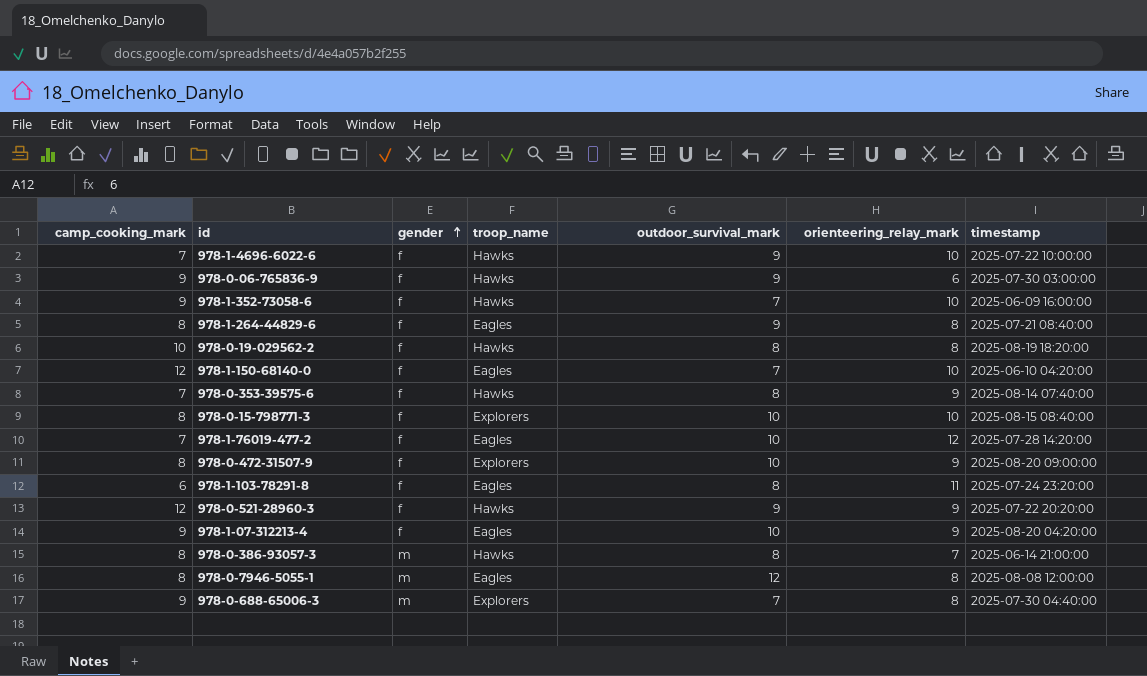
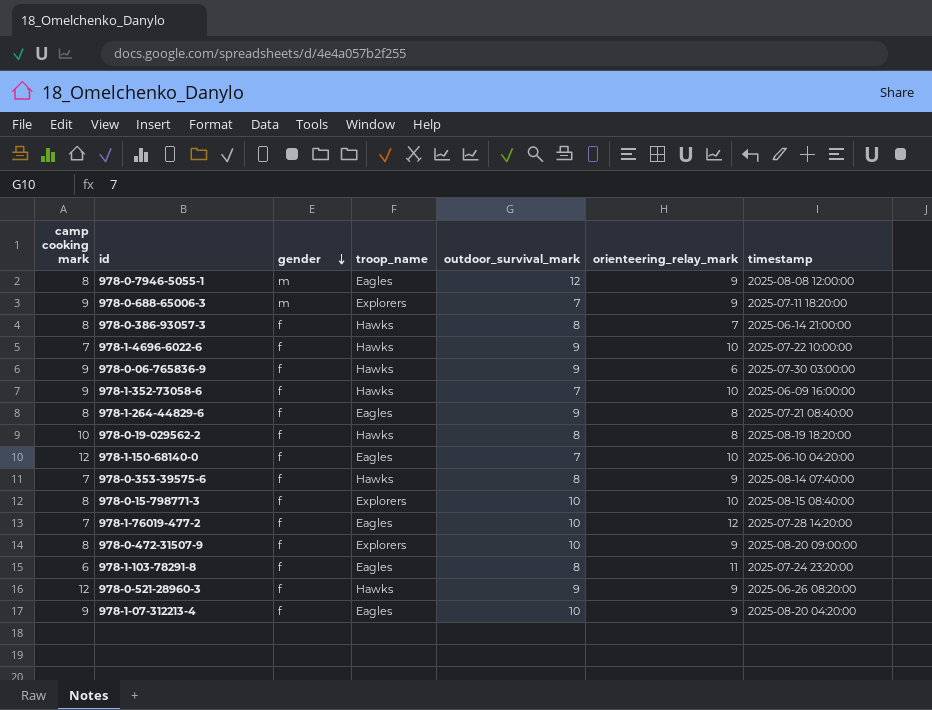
row order: gender ascending -> gender descending
column name: camp_cooking_mark -> camp cooking mark
978-0-7946-5055-1 | orienteering_relay_mark: 8 -> 9
978-0-688-65006-3 | orienteering_relay_mark: 8 -> 9
978-0-688-65006-3 | timestamp: 2025-07-30 04:40:00 -> 2025-07-11 18:20:00
978-0-386-93057-3 | gender: m -> f
978-0-521-28960-3 | timestamp: 2025-07-22 20:20:00 -> 2025-06-26 08:20:00

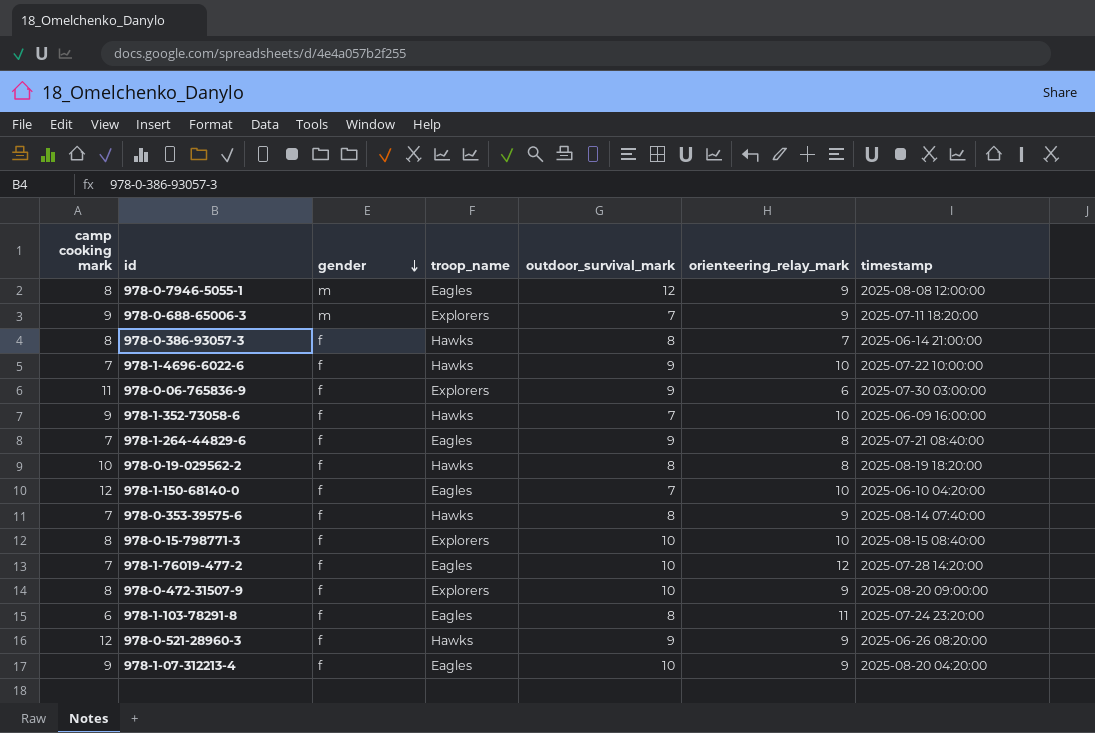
978-0-06-765836-9 | camp cooking mark: 9 -> 11
978-0-06-765836-9 | troop_name: Hawks -> Explorers
978-1-264-44829-6 | camp cooking mark: 8 -> 7

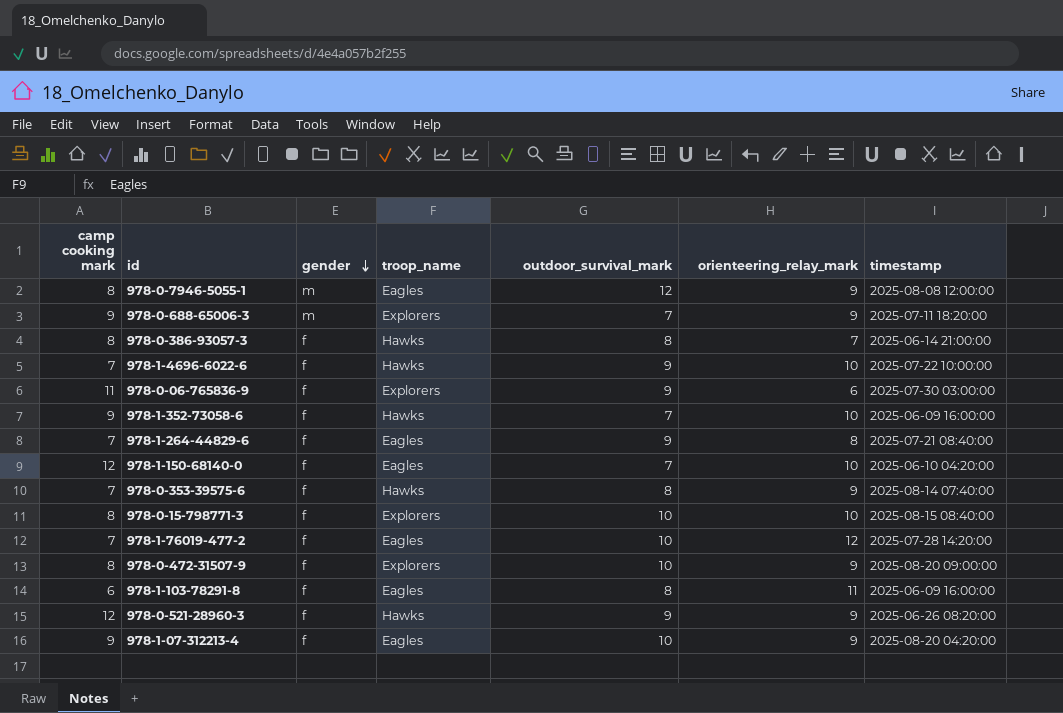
row 978-0-19-029562-2: 10 | f | Hawks | 8 | 8 | 2025-08-19 18:20:00 -> none
978-1-103-78291-8 | timestamp: 2025-07-24 23:20:00 -> 2025-06-09 16:00:00

